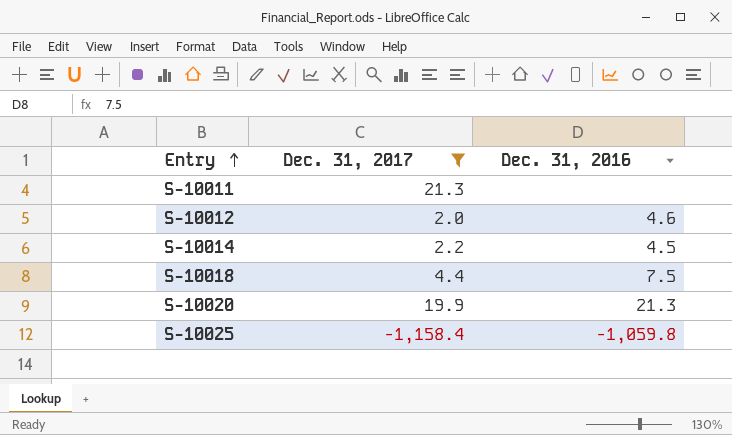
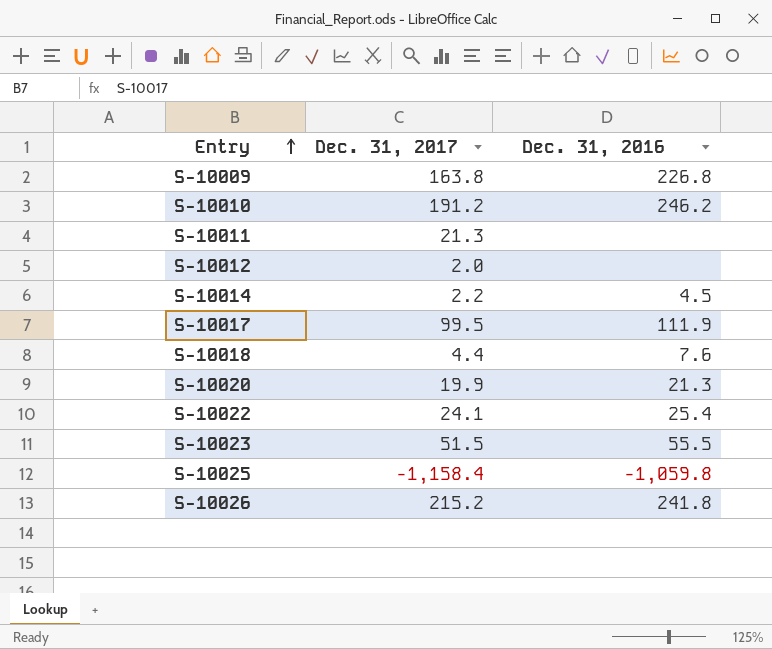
filter: Dec. 31, 2017 <= 21.3 -> none
S-10012 | Dec. 31, 2016: 4.6 -> none
S-10018 | Dec. 31, 2016: 7.5 -> 7.6

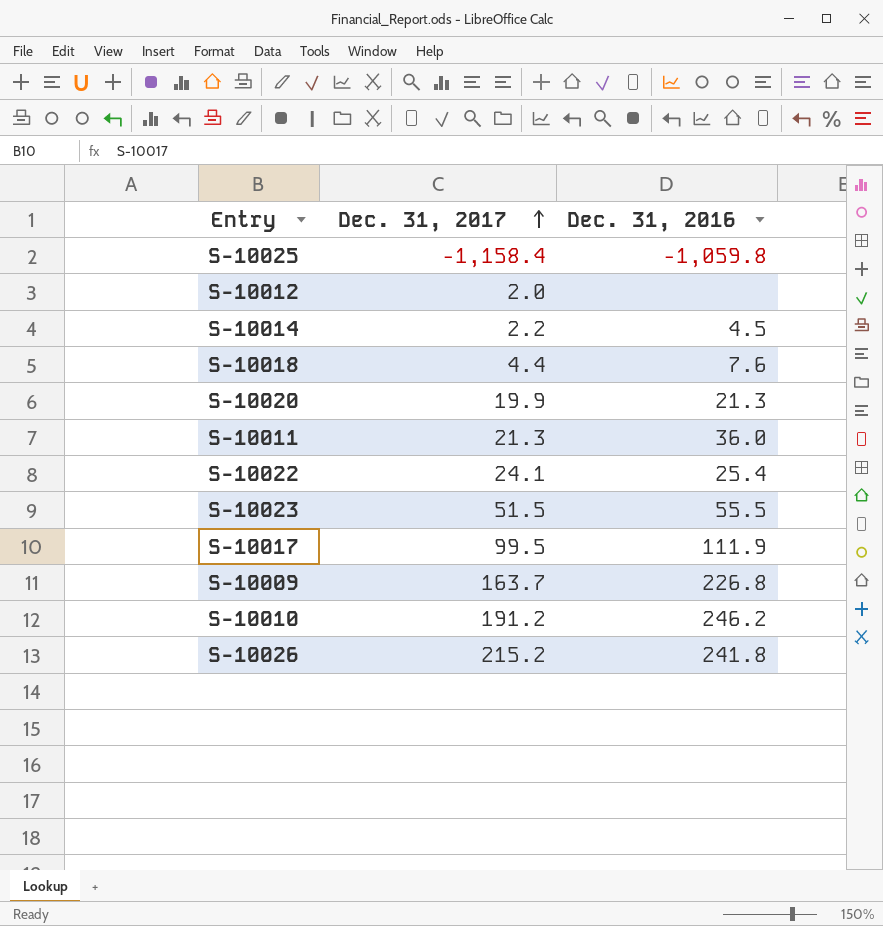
row order: Entry ascending -> Dec. 31, 2017 ascending
S-10011 | Dec. 31, 2016: none -> 36.0
S-10009 | Dec. 31, 2017: 163.8 -> 163.7

